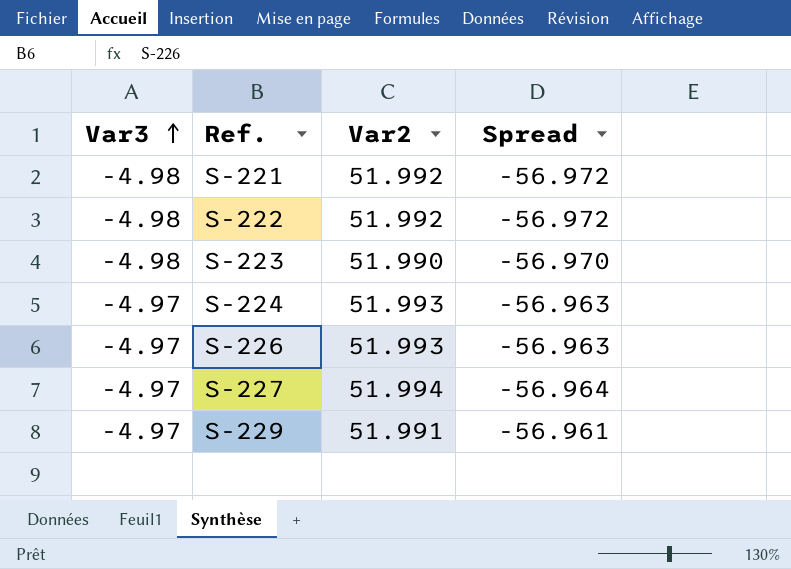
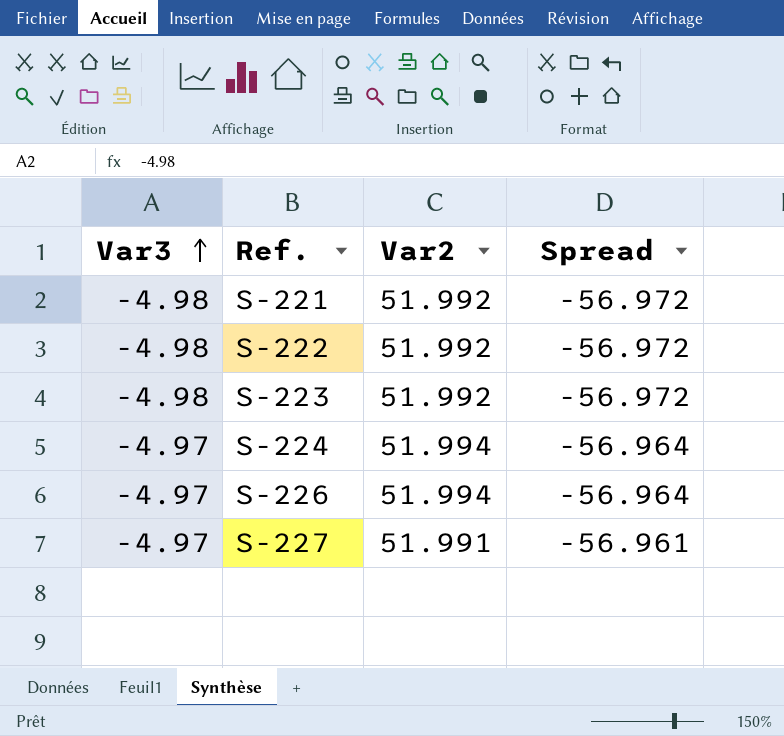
row S-229: -4.97 | 51.991 | -56.961 -> none
S-223 | Var2: 51.990 -> 51.992
S-223 | Spread: -56.970 -> -56.972
S-224 | Var2: 51.993 -> 51.994
S-224 | Spread: -56.963 -> -56.964
S-226 | Var2: 51.993 -> 51.994
S-226 | Spread: -56.963 -> -56.964
S-227 | Var2: 51.994 -> 51.991
S-227 | Spread: -56.964 -> -56.961

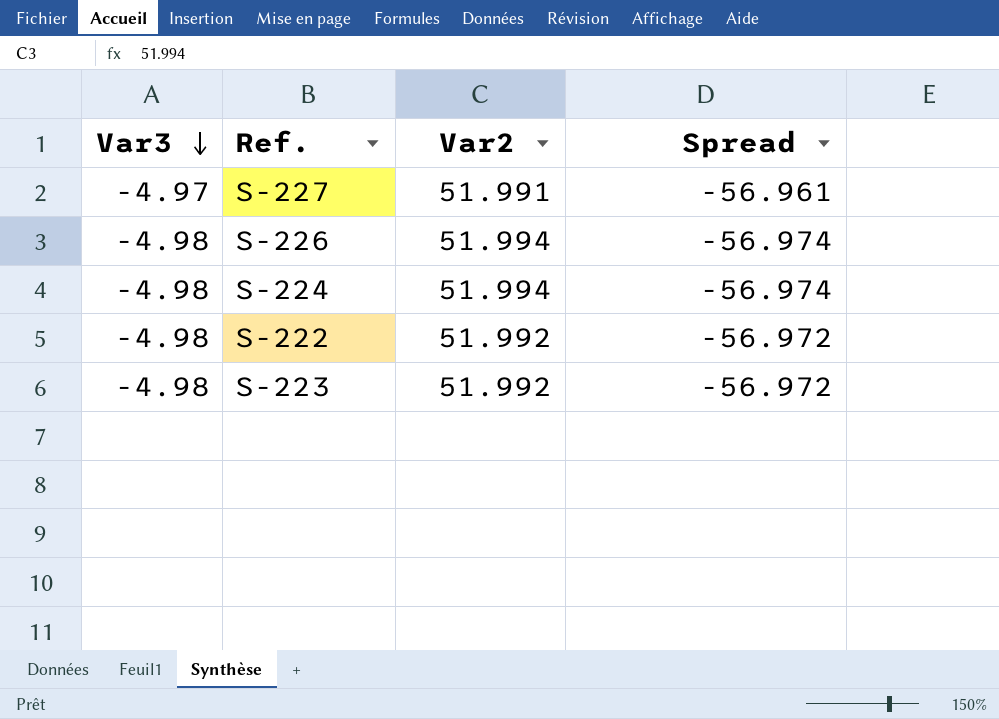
row order: Var3 ascending -> Var3 descending
row S-221: -4.98 | 51.992 | -56.972 -> none
S-226 | Var3: -4.97 -> -4.98
S-226 | Spread: -56.964 -> -56.974
S-224 | Var3: -4.97 -> -4.98
S-224 | Spread: -56.964 -> -56.974

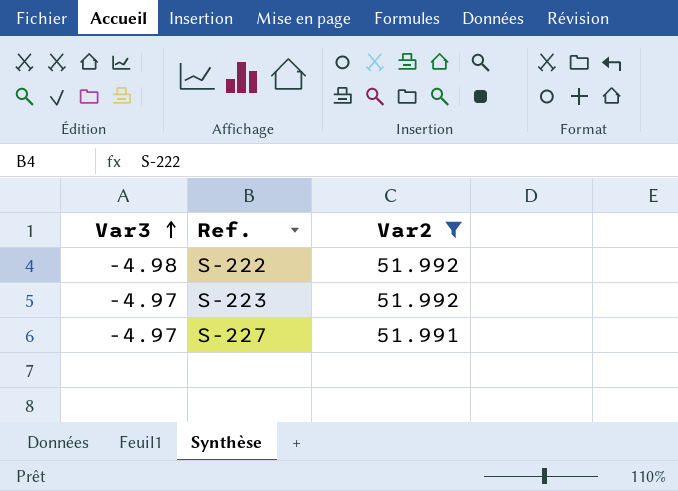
filter: none -> Var2 != 51.994
row order: Var3 descending -> Var3 ascending
column Spread | formula: [Var3] - [Var2] -> none
S-223 | Var3: -4.98 -> -4.97

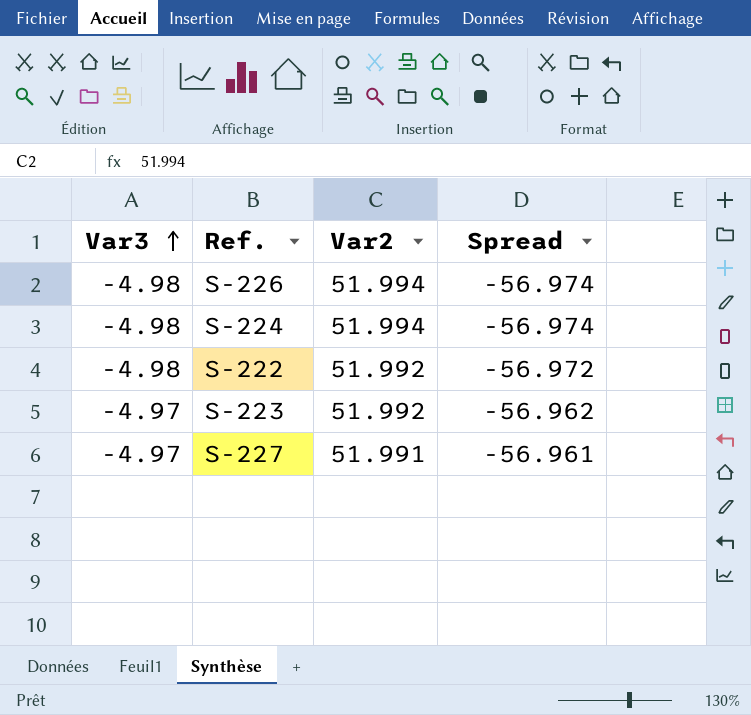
filter: Var2 != 51.994 -> none
column Spread | formula: none -> [Var3] - [Var2]

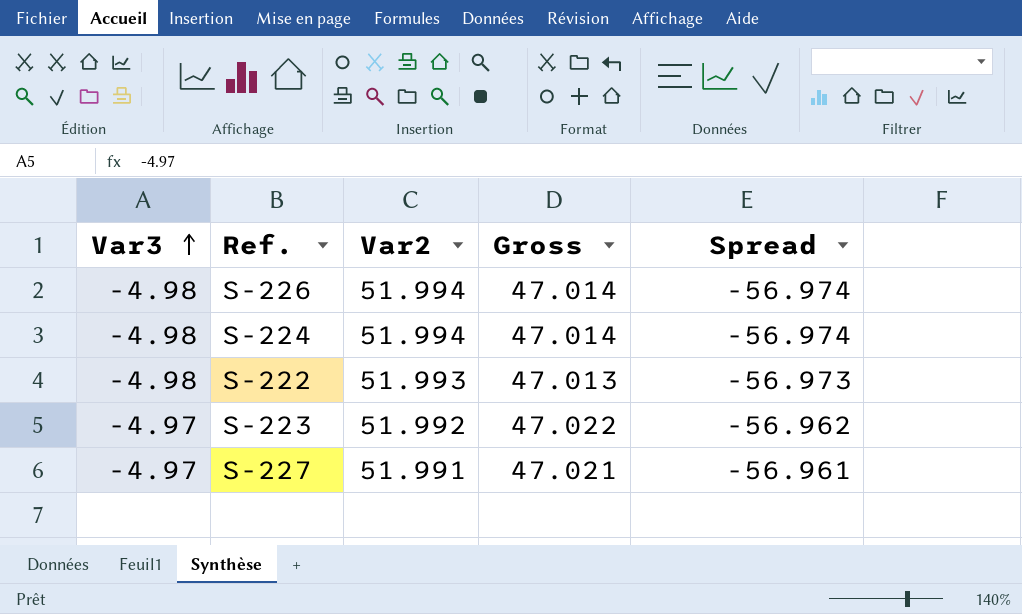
column Gross | formula: none -> [Var3] + [Var2]
S-222 | Var2: 51.992 -> 51.993
S-222 | Spread: -56.972 -> -56.973

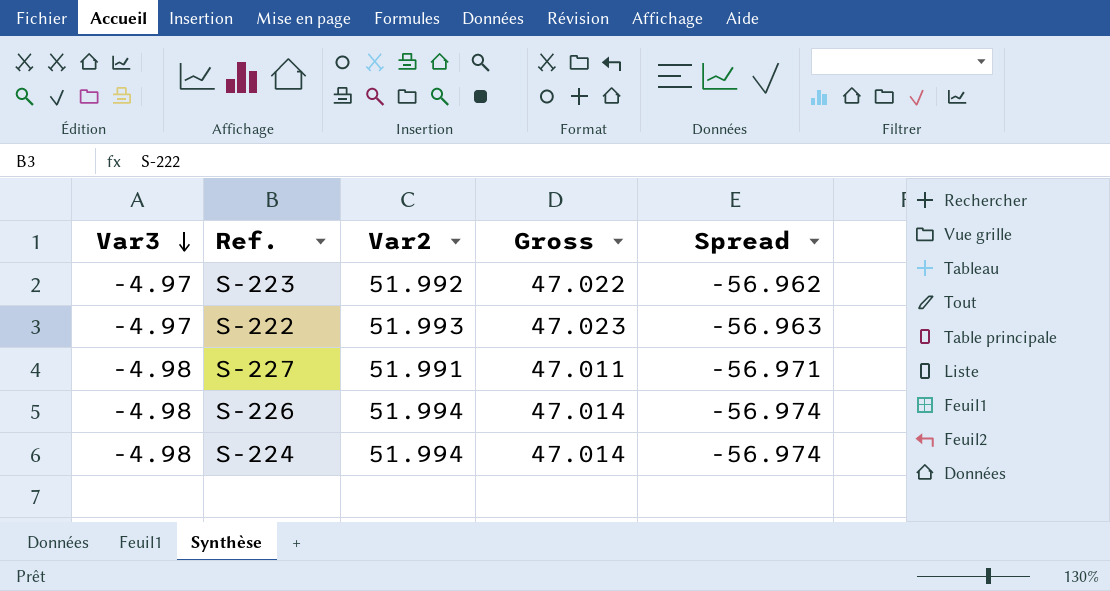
row order: Var3 ascending -> Var3 descending
S-222 | Var3: -4.98 -> -4.97
S-222 | Gross: 47.013 -> 47.023
S-222 | Spread: -56.973 -> -56.963
S-227 | Var3: -4.97 -> -4.98
S-227 | Gross: 47.021 -> 47.011
S-227 | Spread: -56.961 -> -56.971

